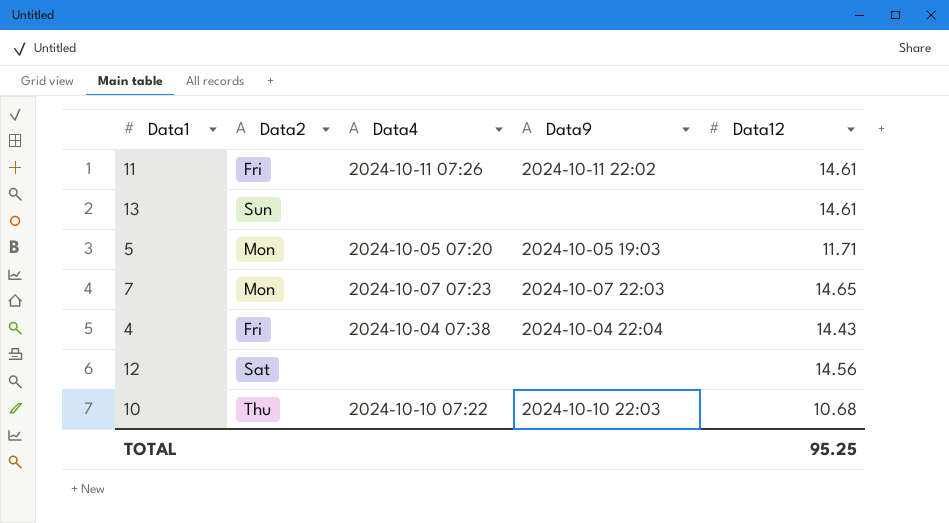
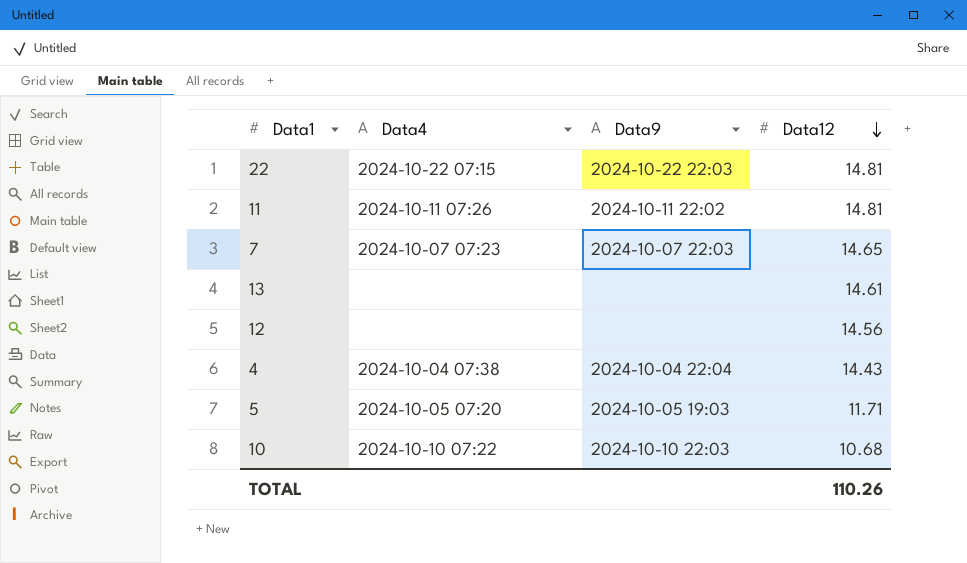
row order: none -> Data12 descending
column Data2 | position: 2 -> none
row 22: none -> 2024-10-22 07:15 | 2024-10-22 22:03 | 14.81
11 | Data12: 14.61 -> 14.81
TOTAL | Data12: 95.25 -> 110.26

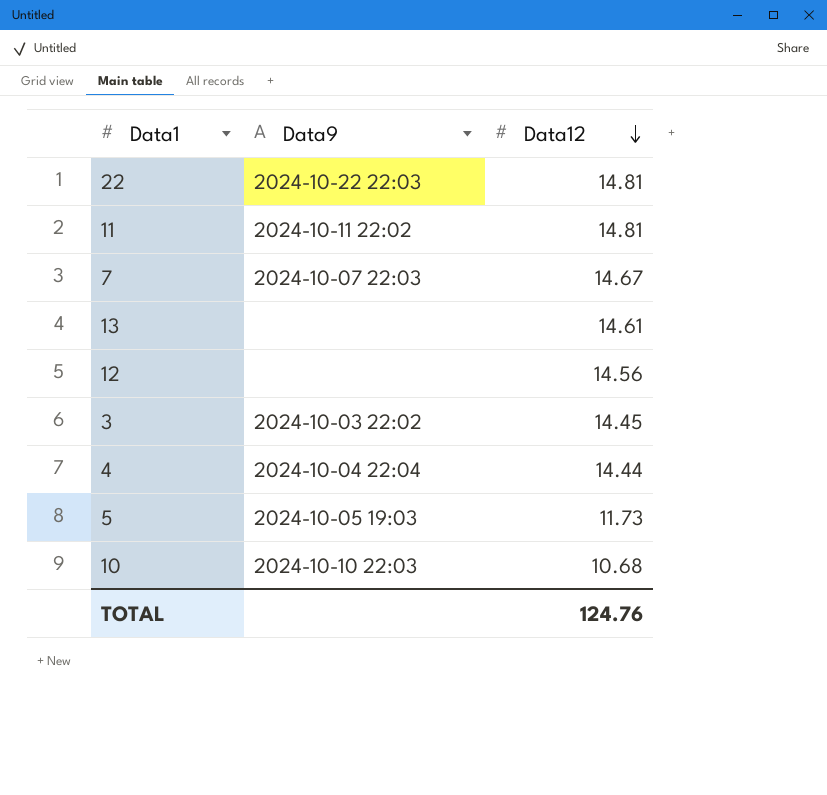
column Data4 | position: 2 -> none
7 | Data12: 14.65 -> 14.67
row 3: none -> 2024-10-03 22:02 | 14.45
4 | Data12: 14.43 -> 14.44
5 | Data12: 11.71 -> 11.73
TOTAL | Data12: 110.26 -> 124.76

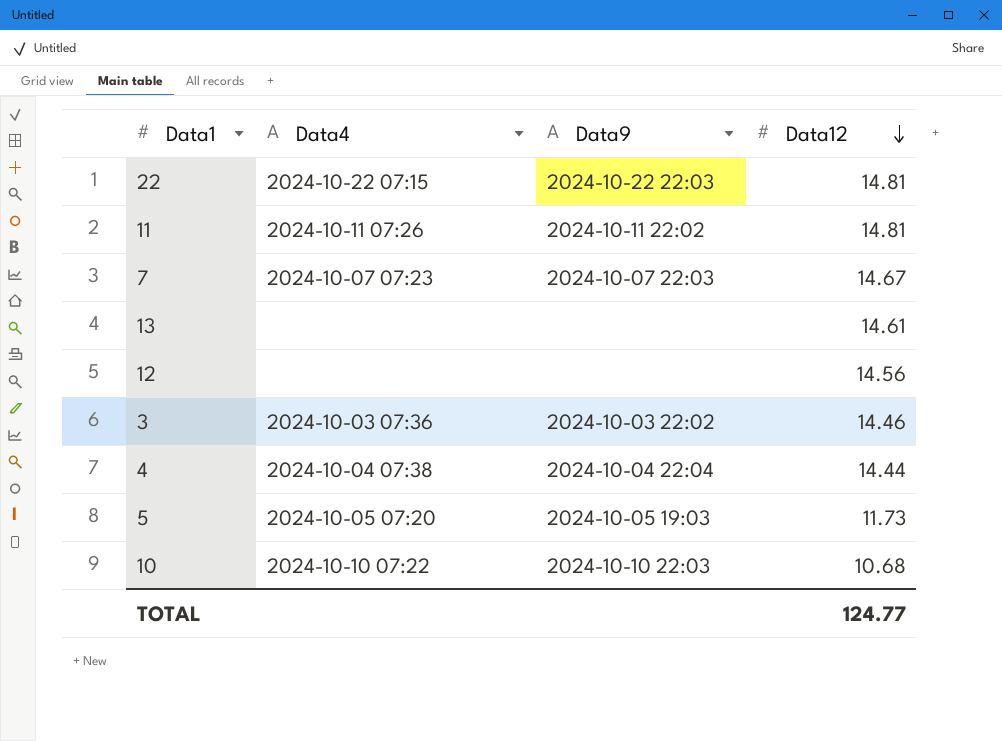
column Data4 | position: none -> 2
3 | Data12: 14.45 -> 14.46
TOTAL | Data12: 124.76 -> 124.77

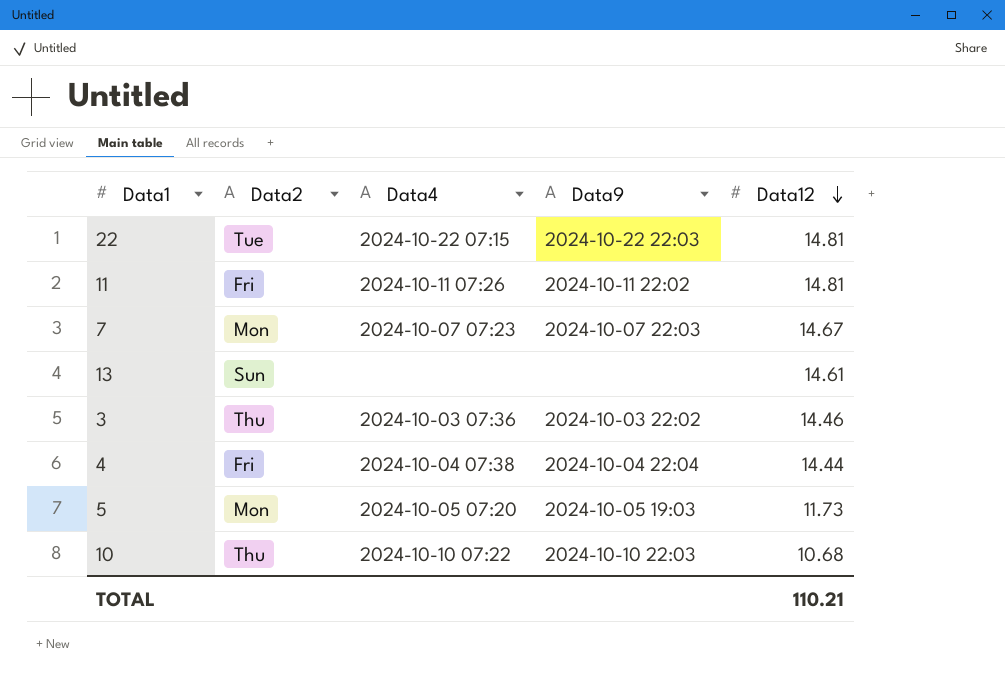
column Data2 | position: none -> 2
row 12: none | none | 14.56 -> none
TOTAL | Data12: 124.77 -> 110.21

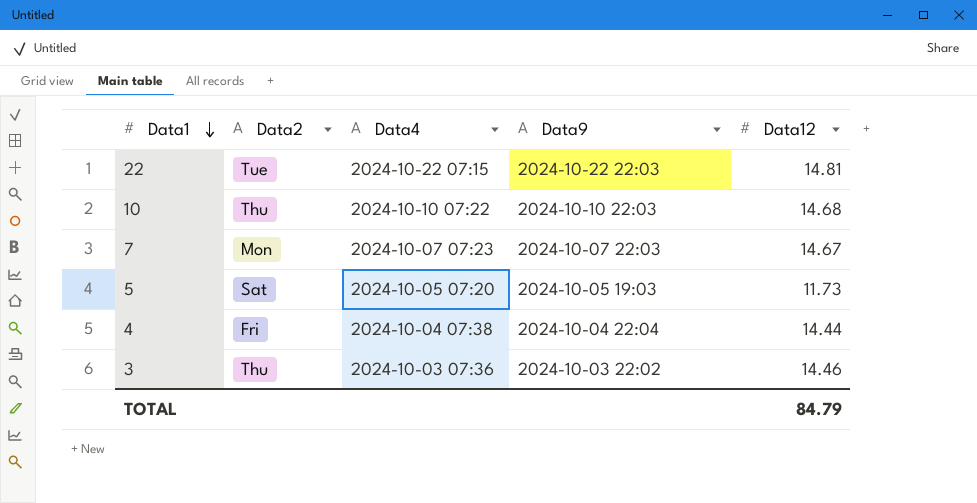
row order: Data12 descending -> Data1 descending
row 11: Fri | 2024-10-11 07:26 | 2024-10-11 22:02 | 14.81 -> none
row 13: Sun | none | none | 14.61 -> none
10 | Data12: 10.68 -> 14.68
5 | Data2: Mon -> Sat
TOTAL | Data12: 110.21 -> 84.79

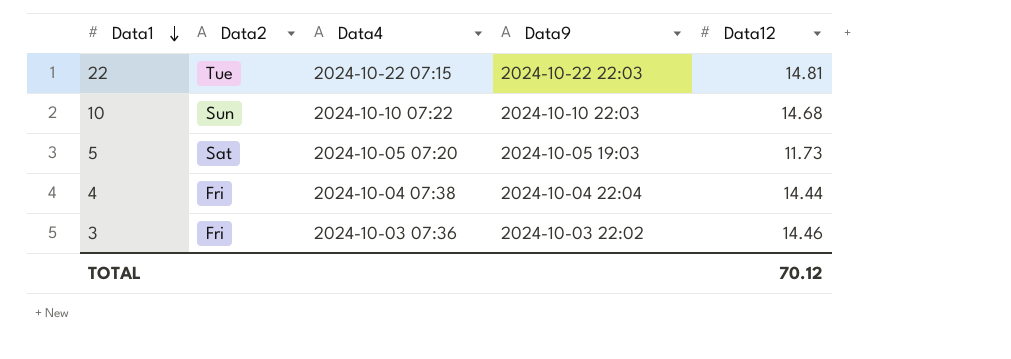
row 7: Mon | 2024-10-07 07:23 | 2024-10-07 22:03 | 14.67 -> none
10 | Data2: Thu -> Sun
3 | Data2: Thu -> Fri
TOTAL | Data12: 84.79 -> 70.12

